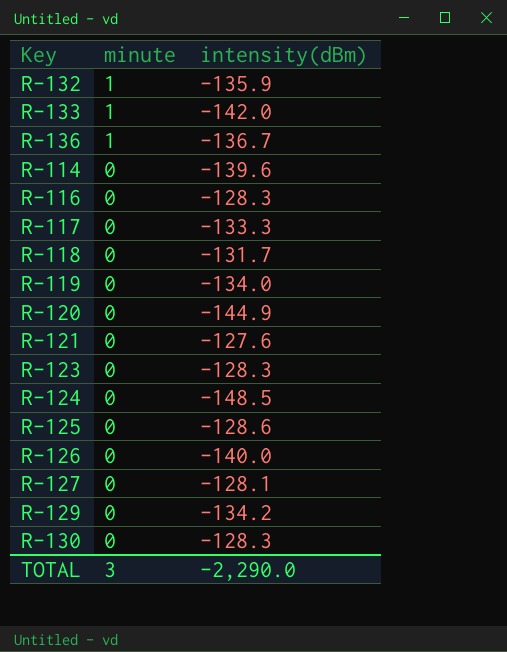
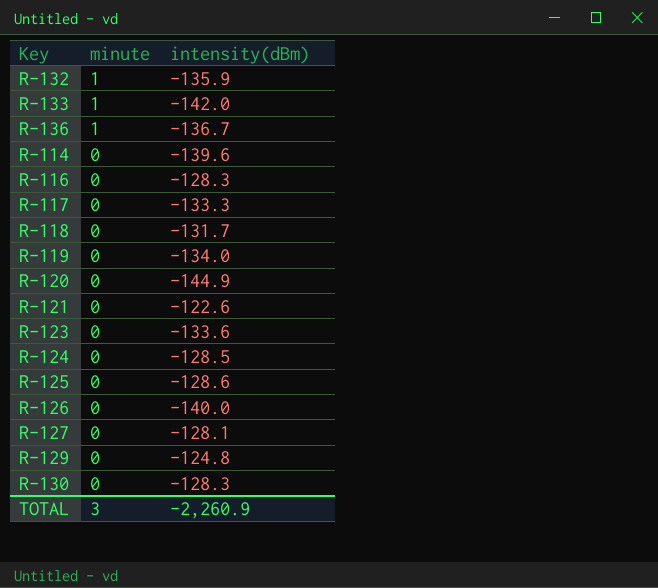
R-121 | intensity(dBm): -127.6 -> -122.6
R-123 | intensity(dBm): -128.3 -> -133.6
R-124 | intensity(dBm): -148.5 -> -128.5
R-129 | intensity(dBm): -134.2 -> -124.8
TOTAL | intensity(dBm): -2,290.0 -> -2,260.9

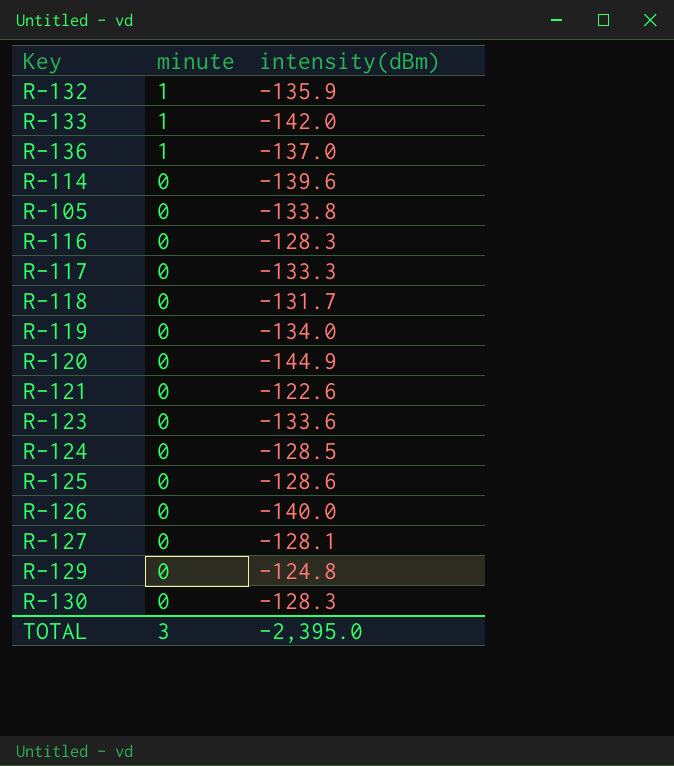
R-136 | intensity(dBm): -136.7 -> -137.0
row R-105: none -> 0 | -133.8
TOTAL | intensity(dBm): -2,260.9 -> -2,395.0

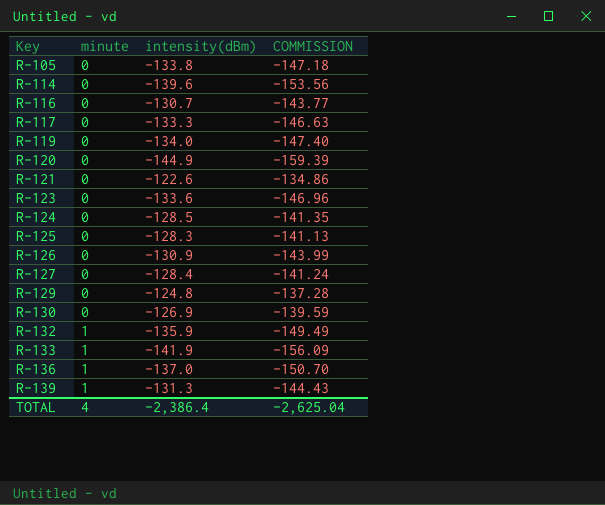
row order: minute descending -> Key ascending
column COMMISSION | formula: none -> [intensity(dBm)] * 1.1
row R-118: 0 | -131.7 -> none
R-116 | intensity(dBm): -128.3 -> -130.7
R-125 | intensity(dBm): -128.6 -> -128.3
R-126 | intensity(dBm): -140.0 -> -130.9
R-127 | intensity(dBm): -128.1 -> -128.4
R-130 | intensity(dBm): -128.3 -> -126.9
R-133 | intensity(dBm): -142.0 -> -141.9
row R-139: none -> 1 | -131.3 | -144.43
TOTAL | minute: 3 -> 4
TOTAL | intensity(dBm): -2,395.0 -> -2,386.4

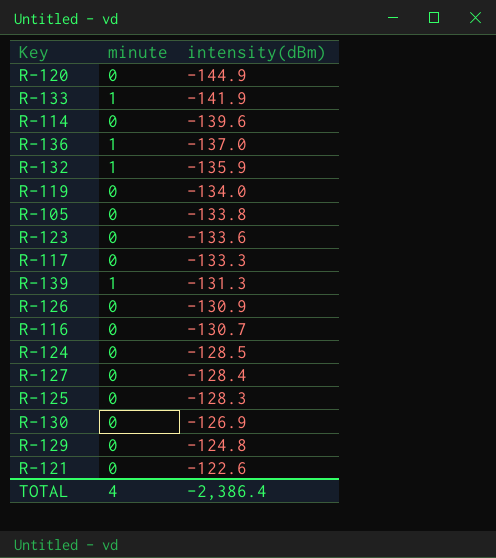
row order: Key ascending -> intensity(dBm) ascending
column COMMISSION | formula: [intensity(dBm)] * 1.1 -> none

